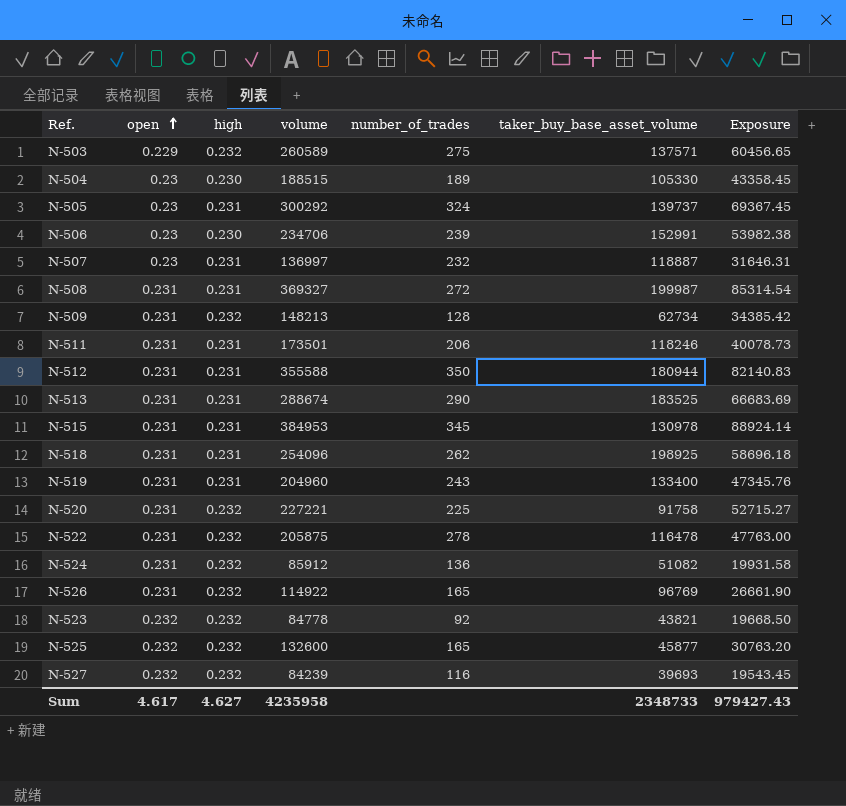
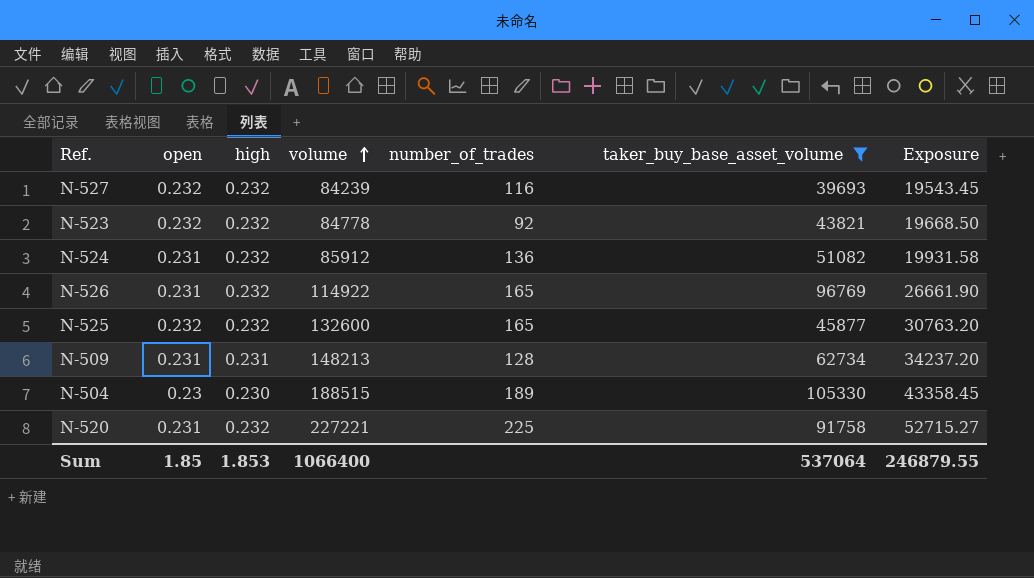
filter: none -> taker_buy_base_asset_volume <= 105330
row order: open ascending -> volume ascending
N-509 | high: 0.232 -> 0.231
N-509 | Exposure: 34385.42 -> 34237.20
Sum | open: 4.617 -> 1.85
Sum | high: 4.627 -> 1.853
Sum | volume: 4235958 -> 1066400
Sum | taker_buy_base_asset_volume: 2348733 -> 537064
Sum | Exposure: 979427.43 -> 246879.55

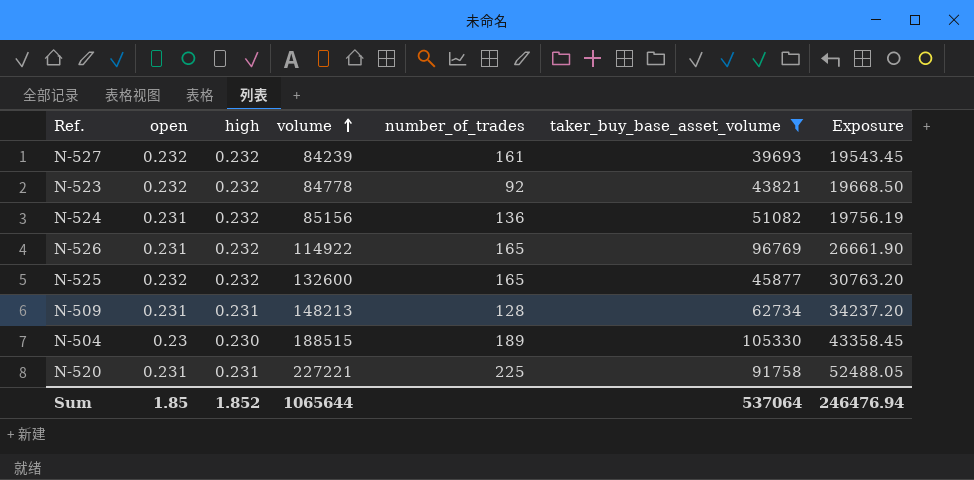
N-527 | number_of_trades: 116 -> 161
N-524 | volume: 85912 -> 85156
N-524 | Exposure: 19931.58 -> 19756.19
N-520 | high: 0.232 -> 0.231
N-520 | Exposure: 52715.27 -> 52488.05
Sum | high: 1.853 -> 1.852
Sum | volume: 1066400 -> 1065644
Sum | Exposure: 246879.55 -> 246476.94

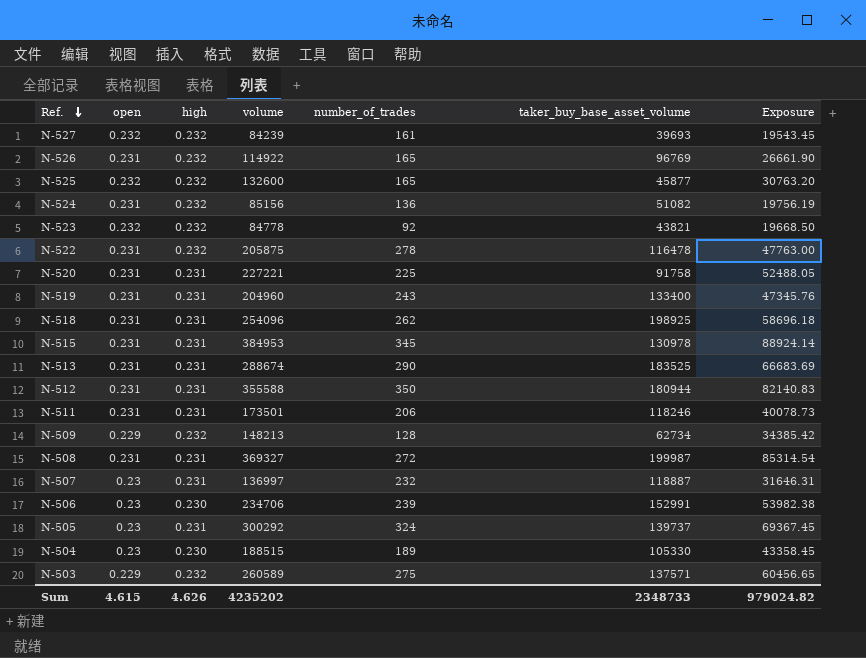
filter: taker_buy_base_asset_volume <= 105330 -> none
row order: volume ascending -> Ref. descending
N-509 | open: 0.231 -> 0.229
N-509 | high: 0.231 -> 0.232
N-509 | Exposure: 34237.20 -> 34385.42
Sum | open: 1.85 -> 4.615
Sum | high: 1.852 -> 4.626
Sum | volume: 1065644 -> 4235202
Sum | taker_buy_base_asset_volume: 537064 -> 2348733
Sum | Exposure: 246476.94 -> 979024.82

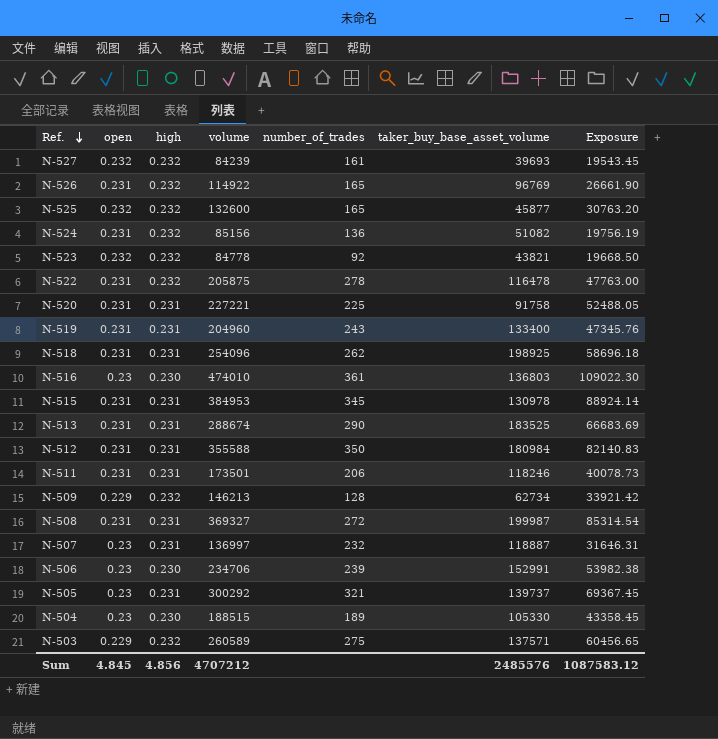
row N-516: none -> 0.23 | 0.230 | 474010 | 361 | 136803 | 109022.30
N-512 | taker_buy_base_asset_volume: 180944 -> 180984
N-509 | volume: 148213 -> 146213
N-509 | Exposure: 34385.42 -> 33921.42
N-505 | number_of_trades: 324 -> 321
Sum | open: 4.615 -> 4.845
Sum | high: 4.626 -> 4.856
Sum | volume: 4235202 -> 4707212
Sum | taker_buy_base_asset_volume: 2348733 -> 2485576
Sum | Exposure: 979024.82 -> 1087583.12

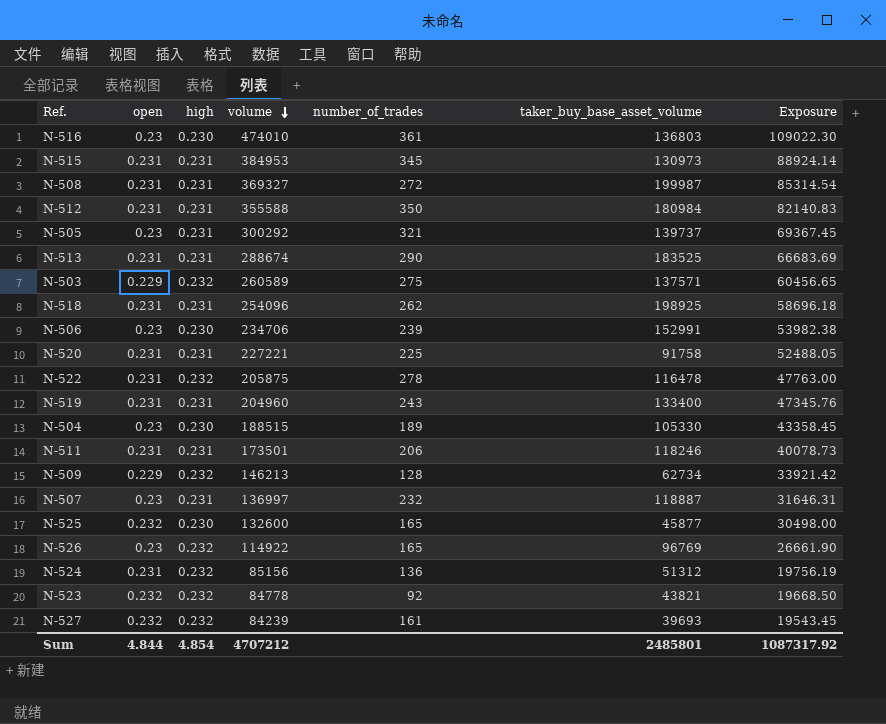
row order: Ref. descending -> volume descending
N-515 | taker_buy_base_asset_volume: 130978 -> 130973
N-525 | high: 0.232 -> 0.230
N-525 | Exposure: 30763.20 -> 30498.00
N-526 | open: 0.231 -> 0.23
N-524 | taker_buy_base_asset_volume: 51082 -> 51312
Sum | open: 4.845 -> 4.844
Sum | high: 4.856 -> 4.854
Sum | taker_buy_base_asset_volume: 2485576 -> 2485801
Sum | Exposure: 1087583.12 -> 1087317.92

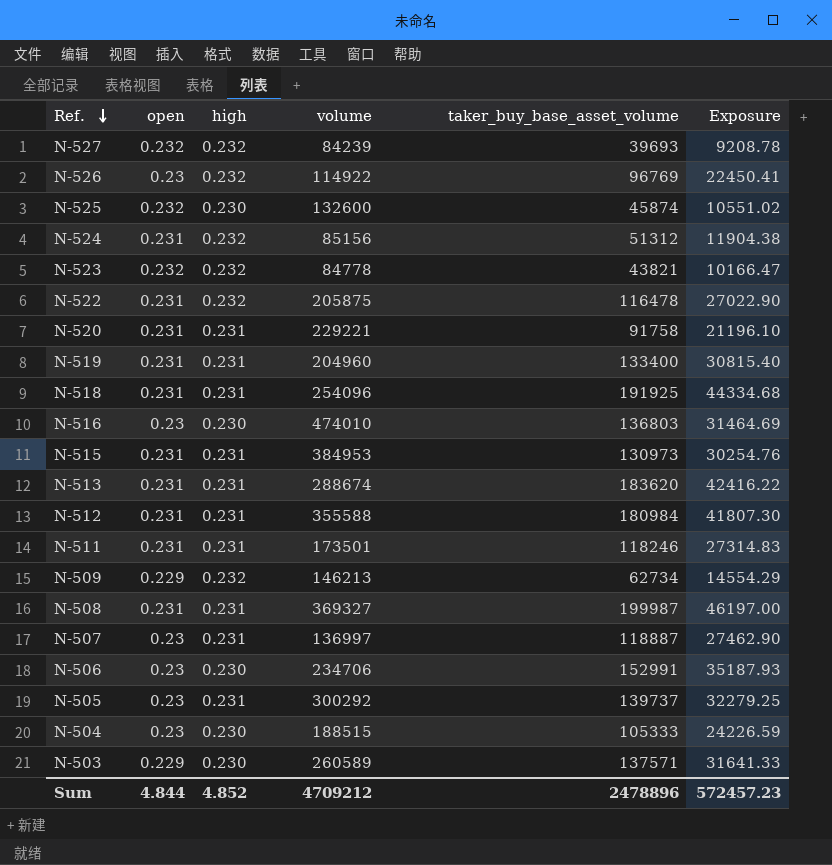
row order: volume descending -> Ref. descending
column number_of_trades | position: 5 -> none
column Exposure | formula: [high] * [volume] -> [high] * [taker_buy_base_asset_volume]
N-525 | taker_buy_base_asset_volume: 45877 -> 45874
N-520 | volume: 227221 -> 229221
N-518 | taker_buy_base_asset_volume: 198925 -> 191925
N-513 | taker_buy_base_asset_volume: 183525 -> 183620
N-504 | taker_buy_base_asset_volume: 105330 -> 105333
N-503 | high: 0.232 -> 0.230
Sum | high: 4.854 -> 4.852
Sum | volume: 4707212 -> 4709212
Sum | taker_buy_base_asset_volume: 2485801 -> 2478896
Sum | Exposure: 1087317.92 -> 572457.23

